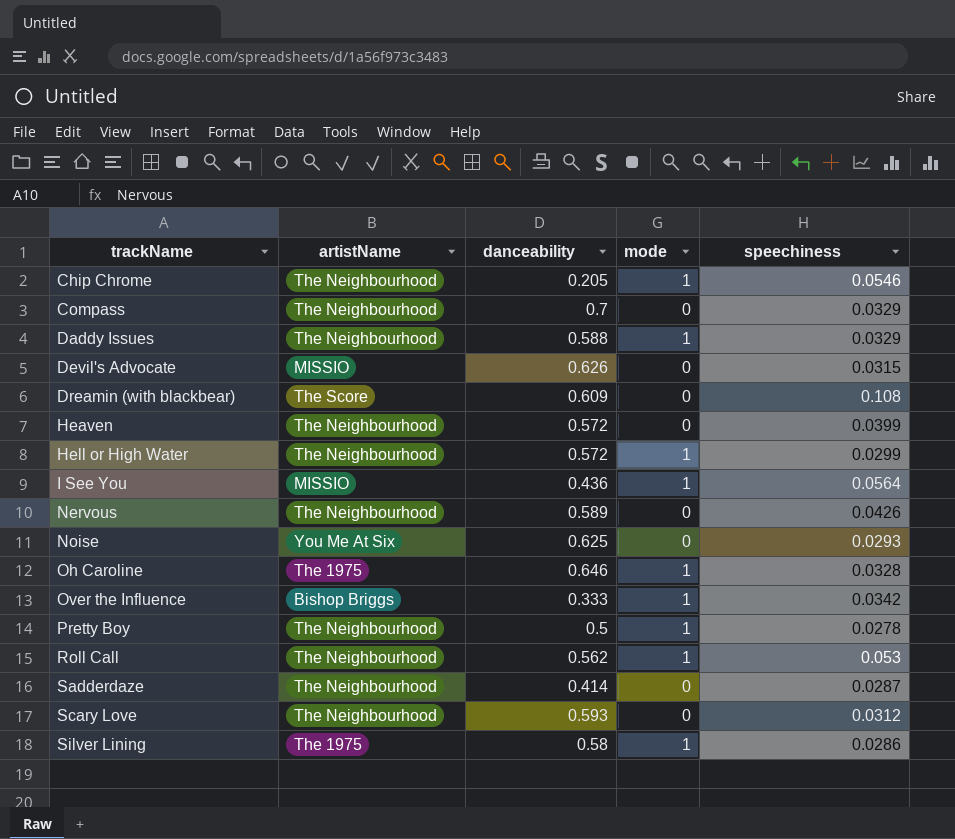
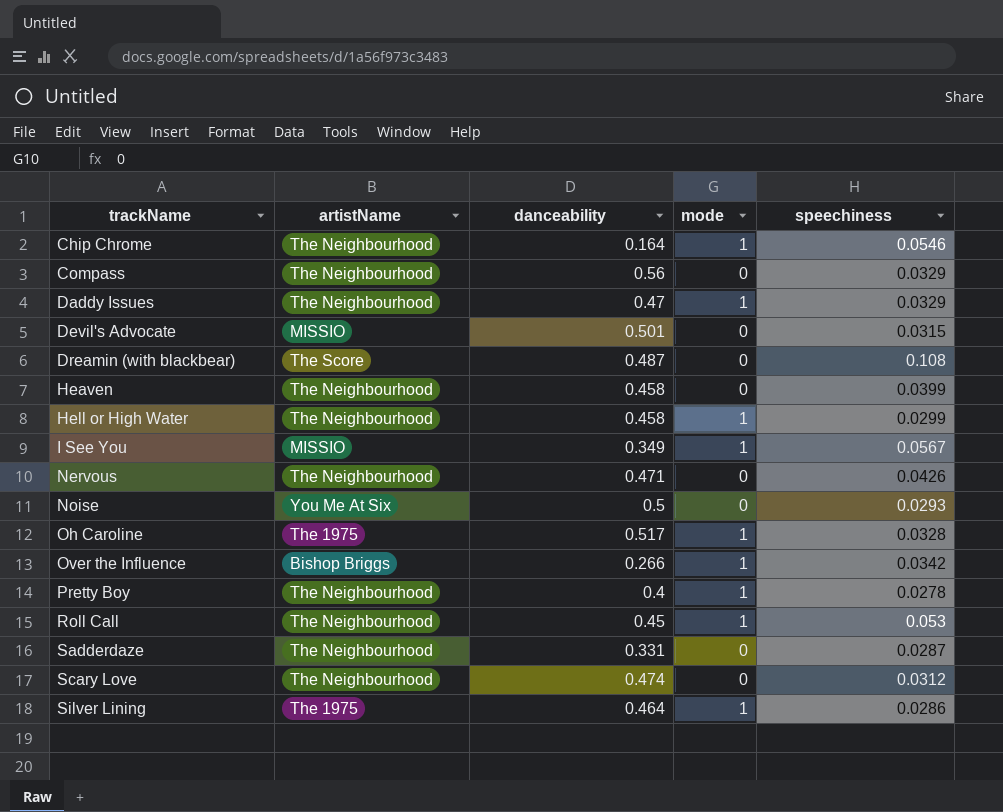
Chip Chrome | danceability: 0.205 -> 0.164
Compass | danceability: 0.7 -> 0.56
Daddy Issues | danceability: 0.588 -> 0.47
Devil's Advocate | danceability: 0.626 -> 0.501
Dreamin (with blackbear) | danceability: 0.609 -> 0.487
Heaven | danceability: 0.572 -> 0.458
Hell or High Water | danceability: 0.572 -> 0.458
I See You | danceability: 0.436 -> 0.349
I See You | speechiness: 0.0564 -> 0.0567
Nervous | danceability: 0.589 -> 0.471
Noise | danceability: 0.625 -> 0.5
Oh Caroline | danceability: 0.646 -> 0.517
Over the Influence | danceability: 0.333 -> 0.266
Pretty Boy | danceability: 0.5 -> 0.4
Roll Call | danceability: 0.562 -> 0.45
Sadderdaze | danceability: 0.414 -> 0.331
Scary Love | danceability: 0.593 -> 0.474
Silver Lining | danceability: 0.58 -> 0.464

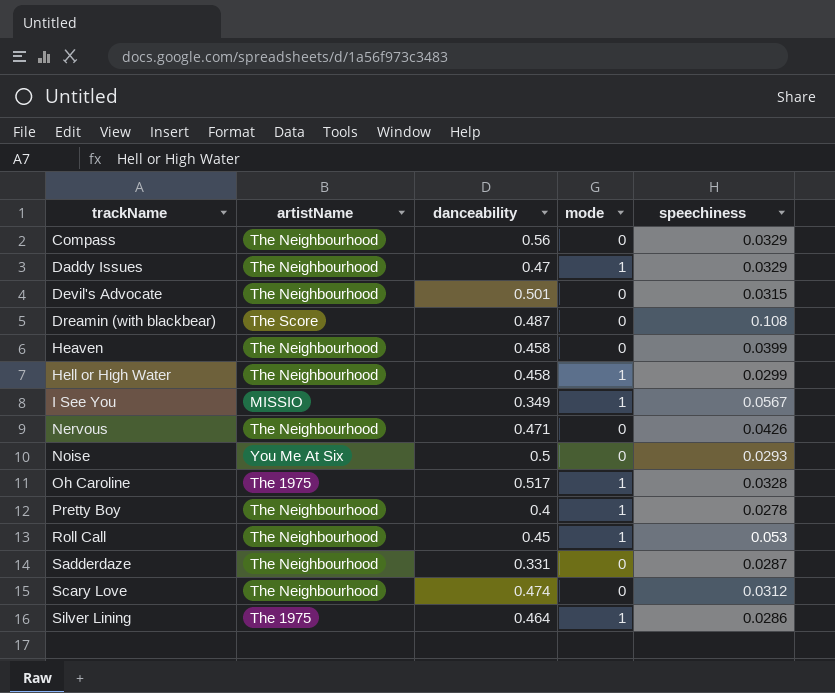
row Chip Chrome: The Neighbourhood | 0.164 | 1 | 0.0546 -> none
row Over the Influence: Bishop Briggs | 0.266 | 1 | 0.0342 -> none
Devil's Advocate | artistName: MISSIO -> The Neighbourhood

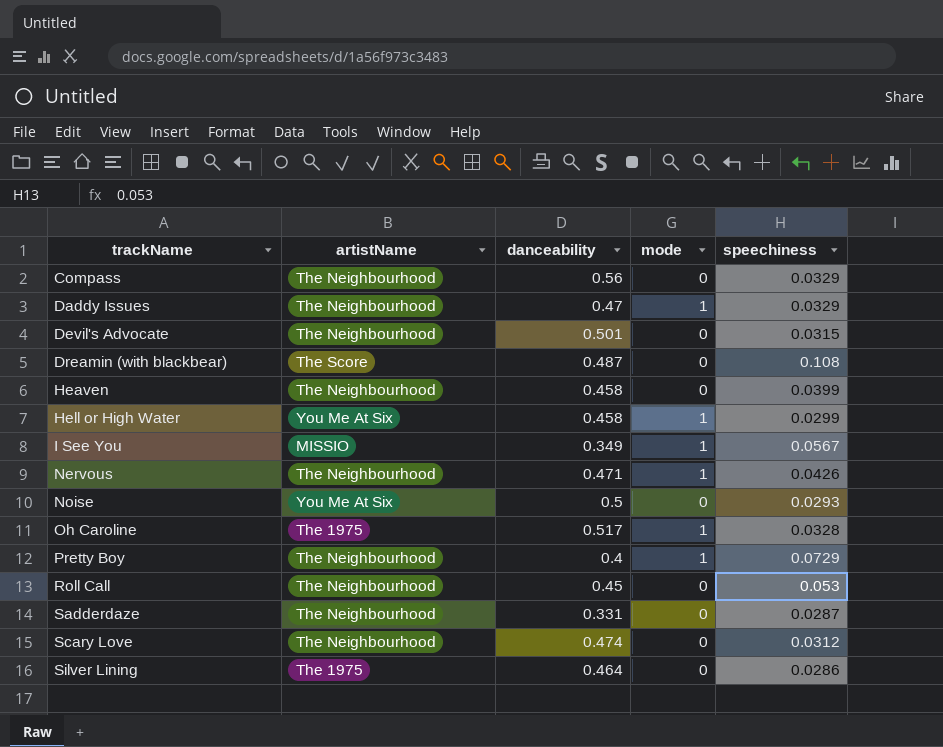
Hell or High Water | artistName: The Neighbourhood -> You Me At Six
Nervous | mode: 0 -> 1
Pretty Boy | speechiness: 0.0278 -> 0.0729
Roll Call | mode: 1 -> 0
Silver Lining | mode: 1 -> 0

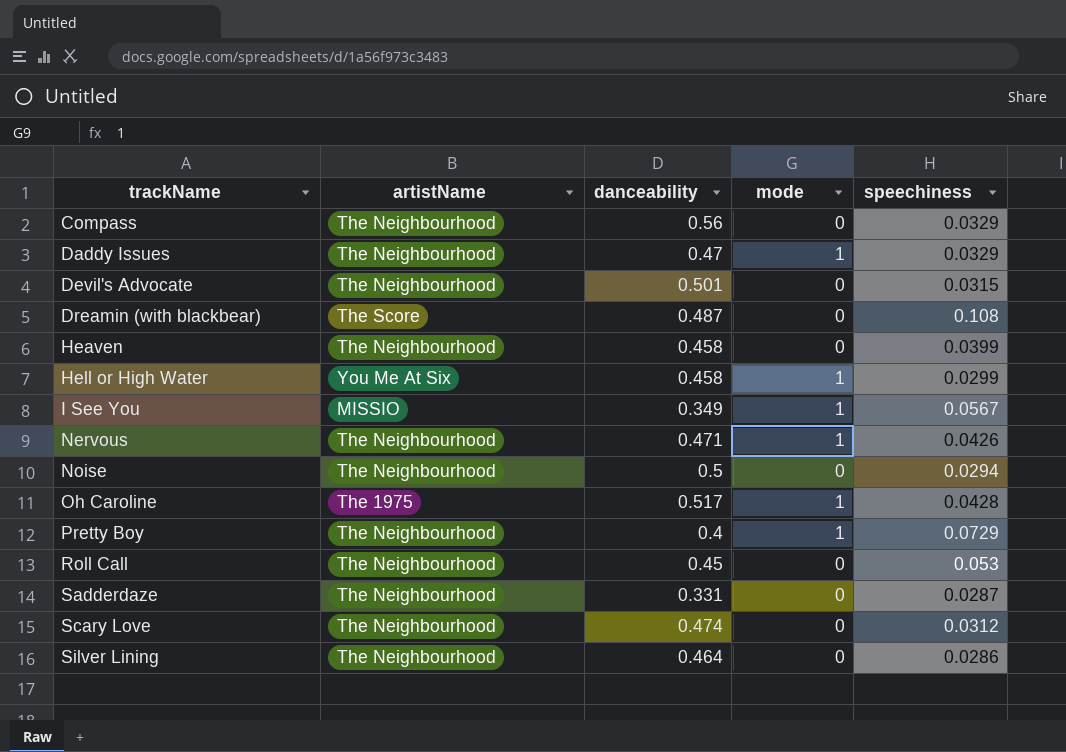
Noise | artistName: You Me At Six -> The Neighbourhood
Noise | speechiness: 0.0293 -> 0.0294
Oh Caroline | speechiness: 0.0328 -> 0.0428
Silver Lining | artistName: The 1975 -> The Neighbourhood

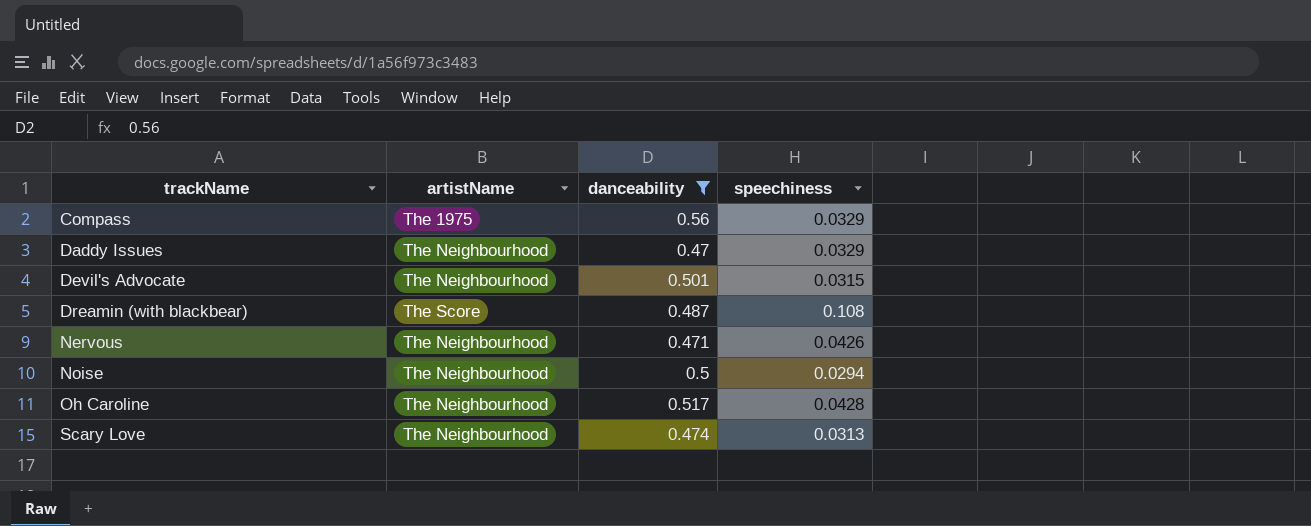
filter: none -> danceability >= 0.47
column mode | position: 4 -> none
Compass | artistName: The Neighbourhood -> The 1975
Oh Caroline | artistName: The 1975 -> The Neighbourhood
Scary Love | speechiness: 0.0312 -> 0.0313

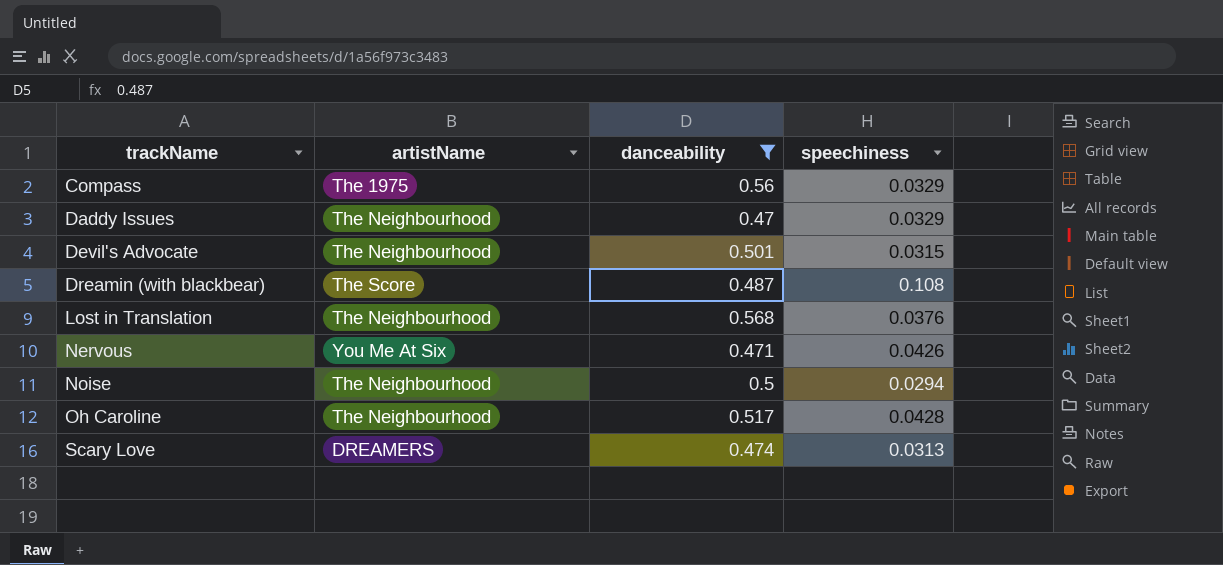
row Lost in Translation: none -> The Neighbourhood | 0.568 | 0.0376
Nervous | artistName: The Neighbourhood -> You Me At Six
Scary Love | artistName: The Neighbourhood -> DREAMERS

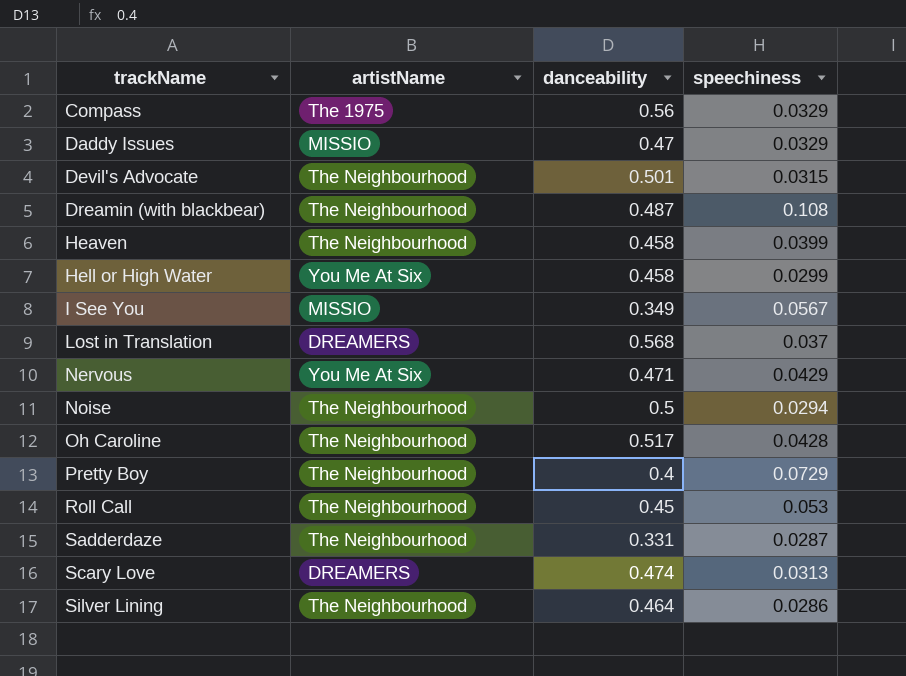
filter: danceability >= 0.47 -> none
Daddy Issues | artistName: The Neighbourhood -> MISSIO
Dreamin (with blackbear) | artistName: The Score -> The Neighbourhood
Lost in Translation | artistName: The Neighbourhood -> DREAMERS
Lost in Translation | speechiness: 0.0376 -> 0.037
Nervous | speechiness: 0.0426 -> 0.0429

